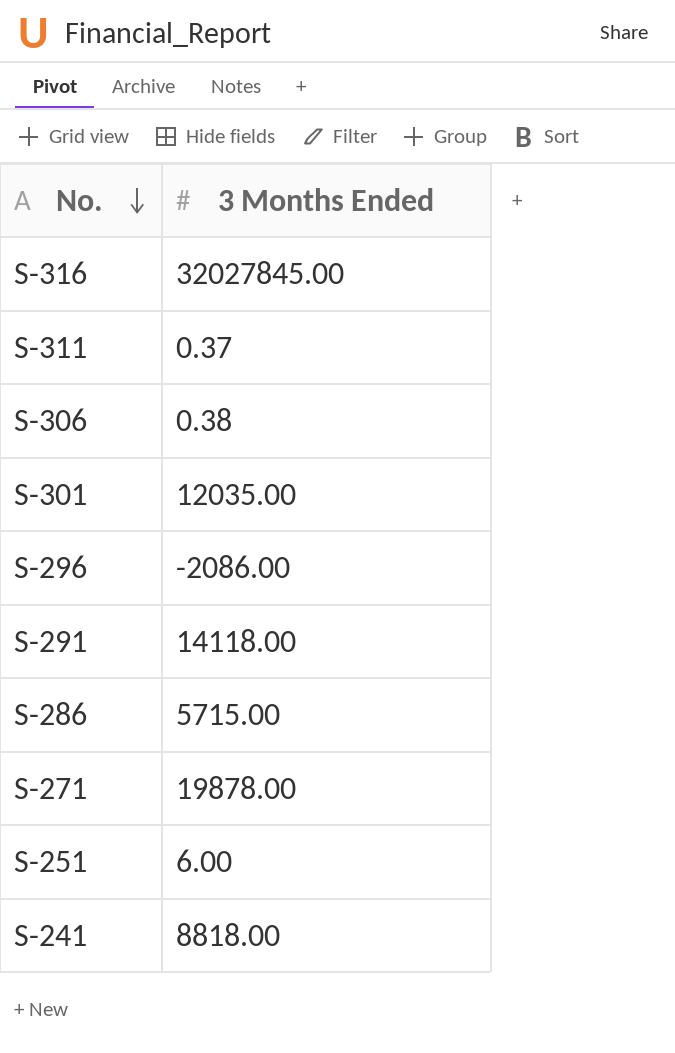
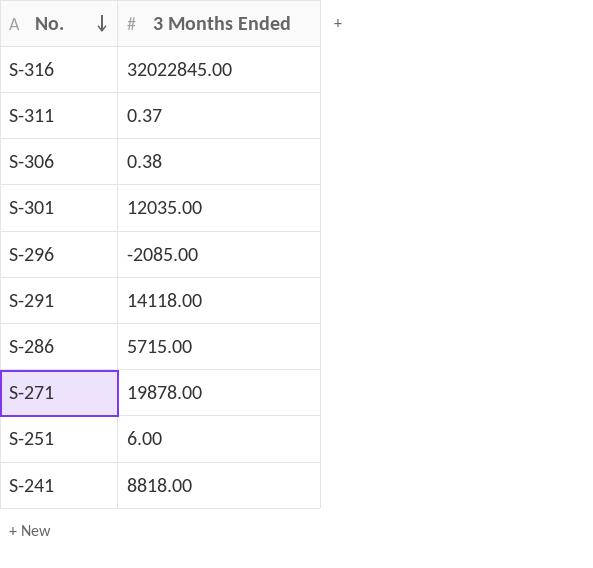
S-316 | 3 Months Ended: 32027845.00 -> 32022845.00
S-296 | 3 Months Ended: -2086.00 -> -2085.00

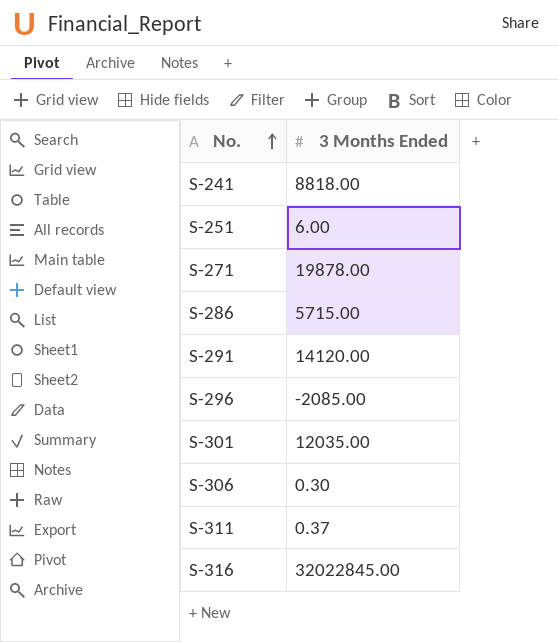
row order: No. descending -> No. ascending
S-291 | 3 Months Ended: 14118.00 -> 14120.00
S-306 | 3 Months Ended: 0.38 -> 0.30

